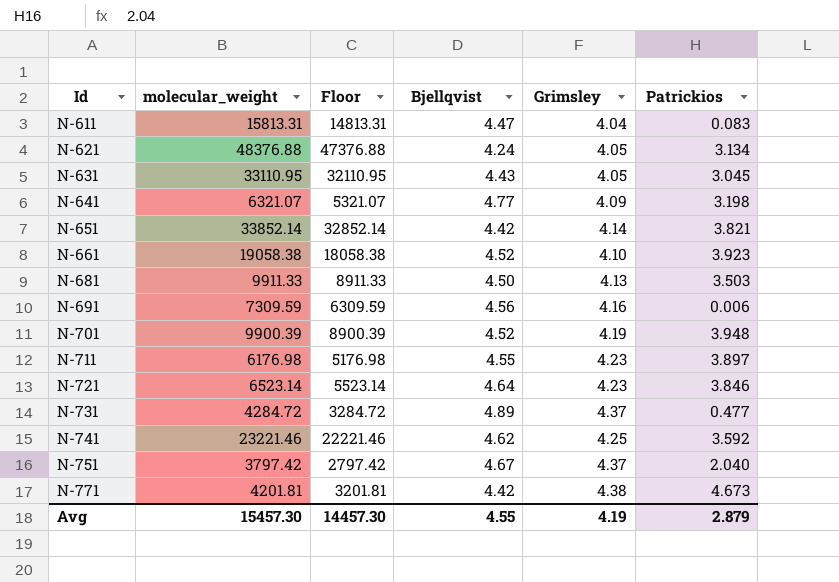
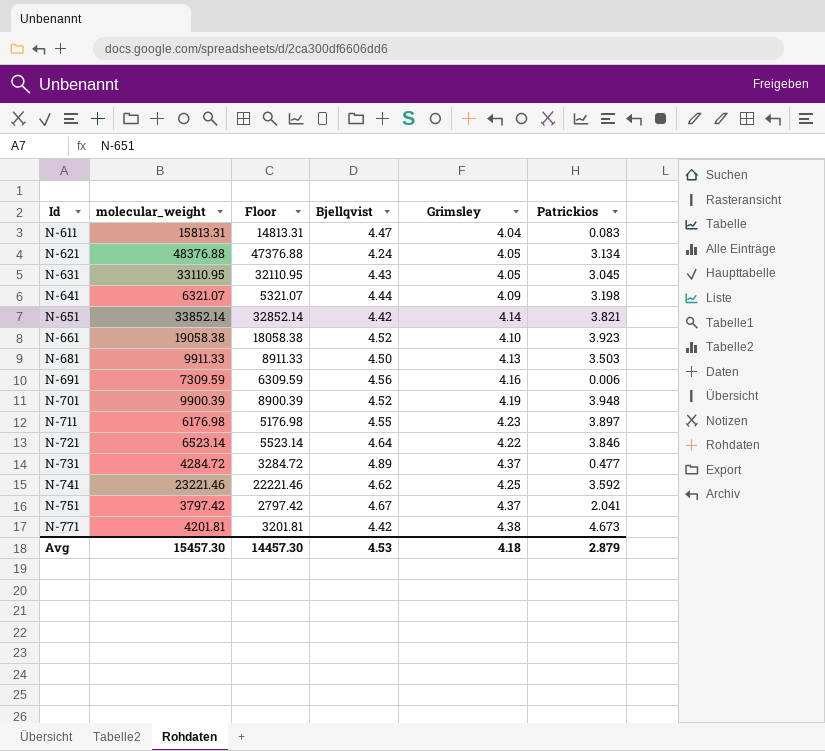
N-641 | Bjellqvist: 4.77 -> 4.44
N-721 | Grimsley: 4.23 -> 4.22
N-751 | Patrickios: 2.040 -> 2.041
Avg | Bjellqvist: 4.55 -> 4.53
Avg | Grimsley: 4.19 -> 4.18

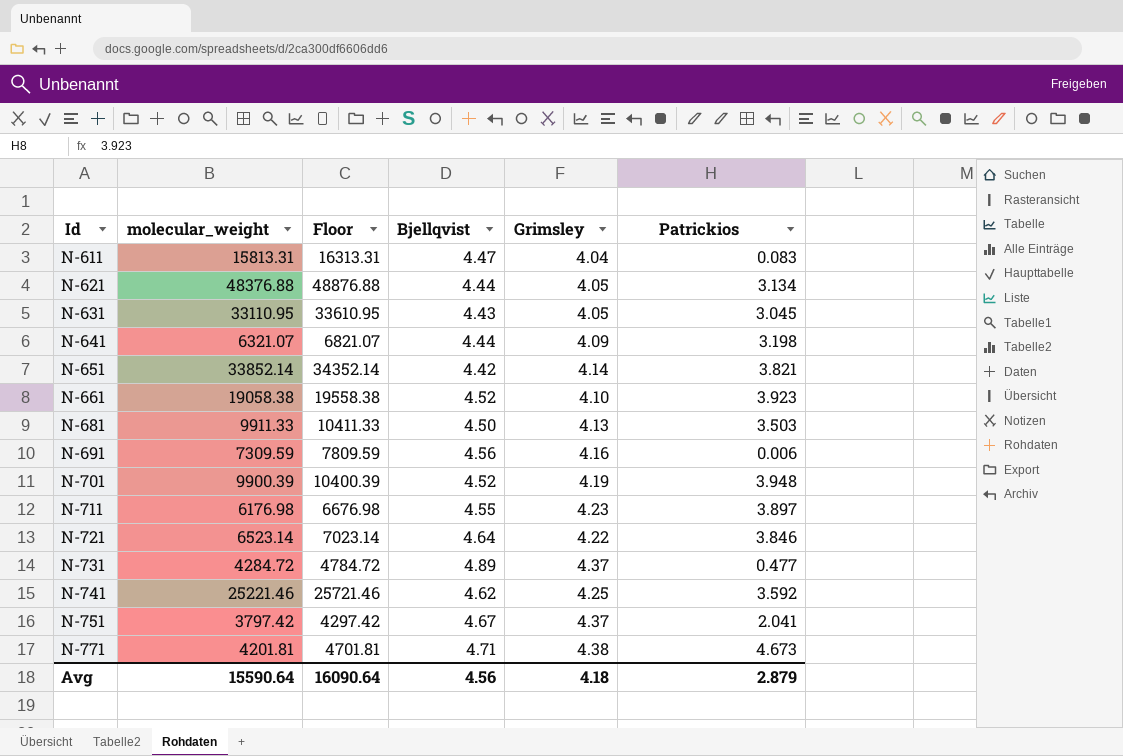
column Floor | formula: [molecular_weight] - 1000 -> [molecular_weight] + 500
N-621 | Bjellqvist: 4.24 -> 4.44
N-741 | molecular_weight: 23221.46 -> 25221.46
N-771 | Bjellqvist: 4.42 -> 4.71
Avg | molecular_weight: 15457.30 -> 15590.64
Avg | Floor: 14457.30 -> 16090.64
Avg | Bjellqvist: 4.53 -> 4.56

